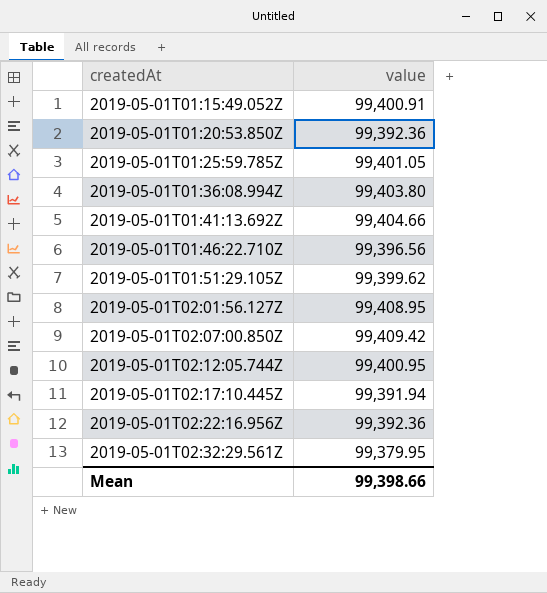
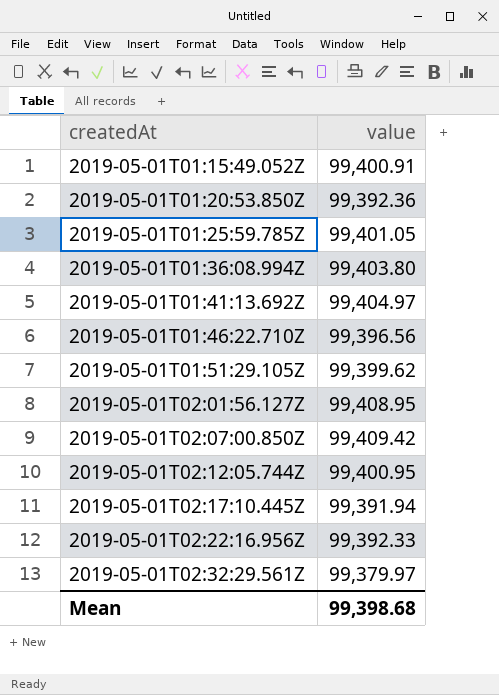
2019-05-01T01:41:13.692Z | value: 99,404.66 -> 99,404.97
2019-05-01T02:22:16.956Z | value: 99,392.36 -> 99,392.33
2019-05-01T02:32:29.561Z | value: 99,379.95 -> 99,379.97
Mean | value: 99,398.66 -> 99,398.68

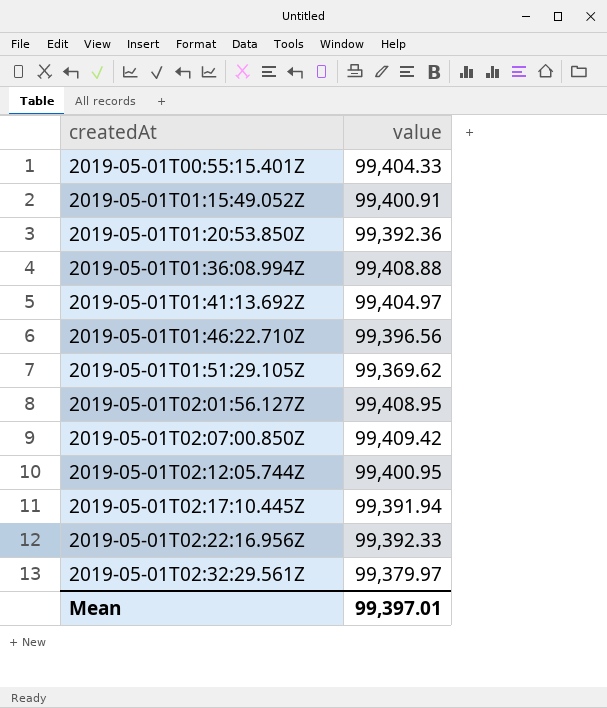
row 2019-05-01T01:25:59.785Z: 99,401.05 -> none
row 2019-05-01T00:55:15.401Z: none -> 99,404.33
2019-05-01T01:36:08.994Z | value: 99,403.80 -> 99,408.88
2019-05-01T01:51:29.105Z | value: 99,399.62 -> 99,369.62
Mean | value: 99,398.68 -> 99,397.01

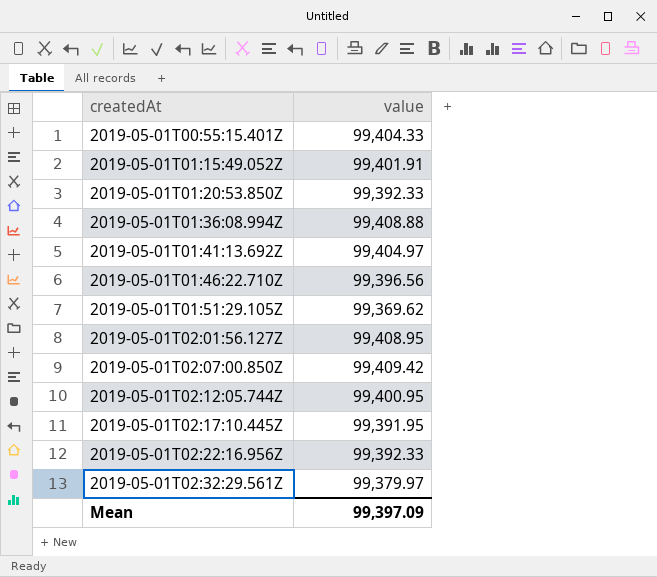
2019-05-01T01:15:49.052Z | value: 99,400.91 -> 99,401.91
2019-05-01T01:20:53.850Z | value: 99,392.36 -> 99,392.33
2019-05-01T02:17:10.445Z | value: 99,391.94 -> 99,391.95
Mean | value: 99,397.01 -> 99,397.09

